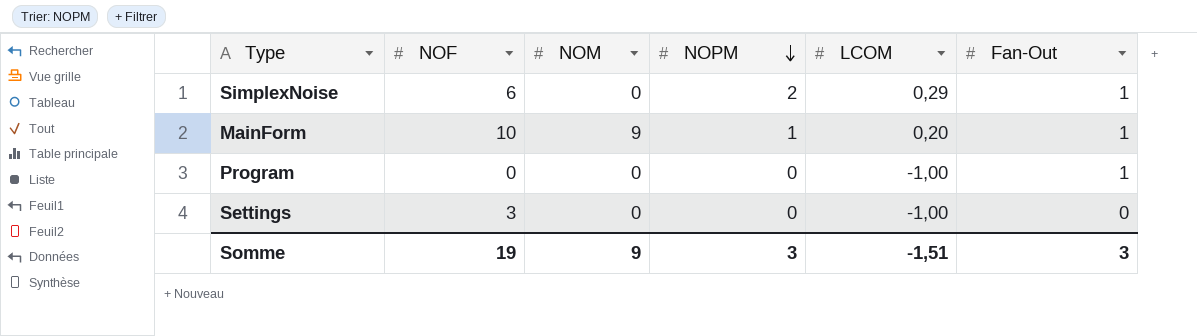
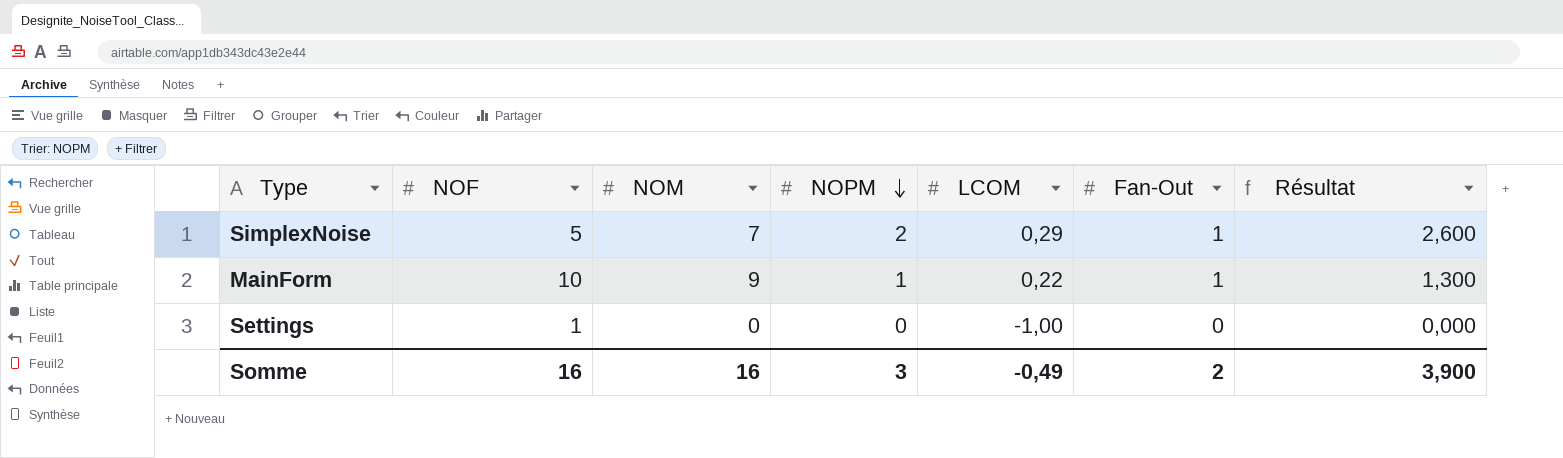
column Résultat | formula: none -> [NOPM] * 1,3
row Program: 0 | 0 | 0 | -1,00 | 1 -> none
SimplexNoise | NOF: 6 -> 5
SimplexNoise | NOM: 0 -> 7
MainForm | LCOM: 0,20 -> 0,22
Settings | NOF: 3 -> 1
Somme | NOF: 19 -> 16
Somme | NOM: 9 -> 16
Somme | LCOM: -1,51 -> -0,49
Somme | Fan-Out: 3 -> 2

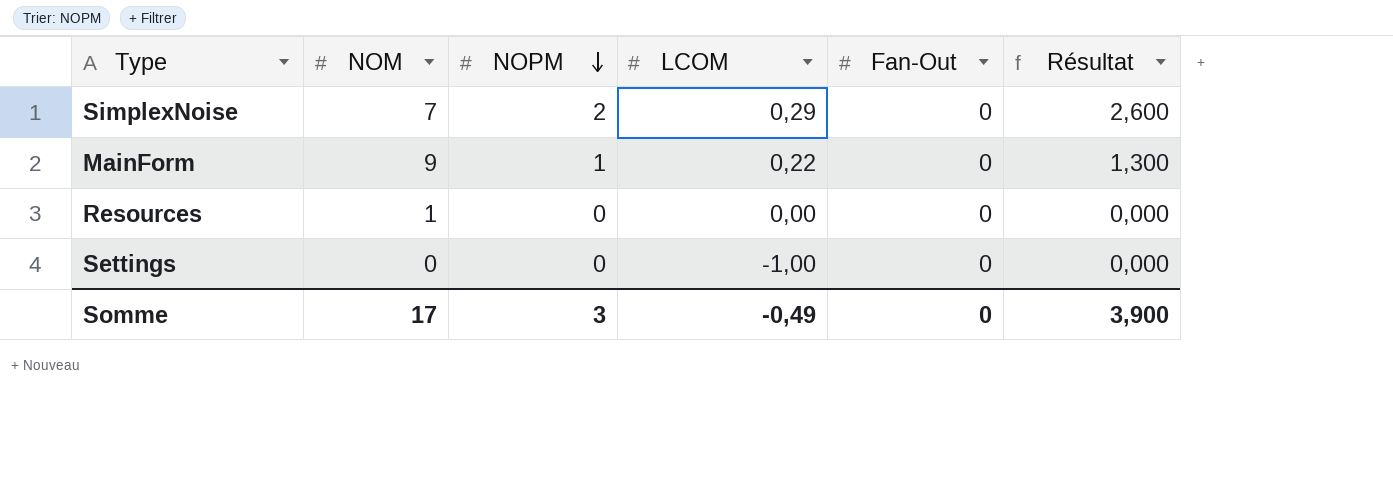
column NOF | position: 2 -> none
SimplexNoise | Fan-Out: 1 -> 0
MainForm | Fan-Out: 1 -> 0
row Resources: none -> 1 | 0 | 0,00 | 0 | 0,000
Somme | NOM: 16 -> 17
Somme | Fan-Out: 2 -> 0

